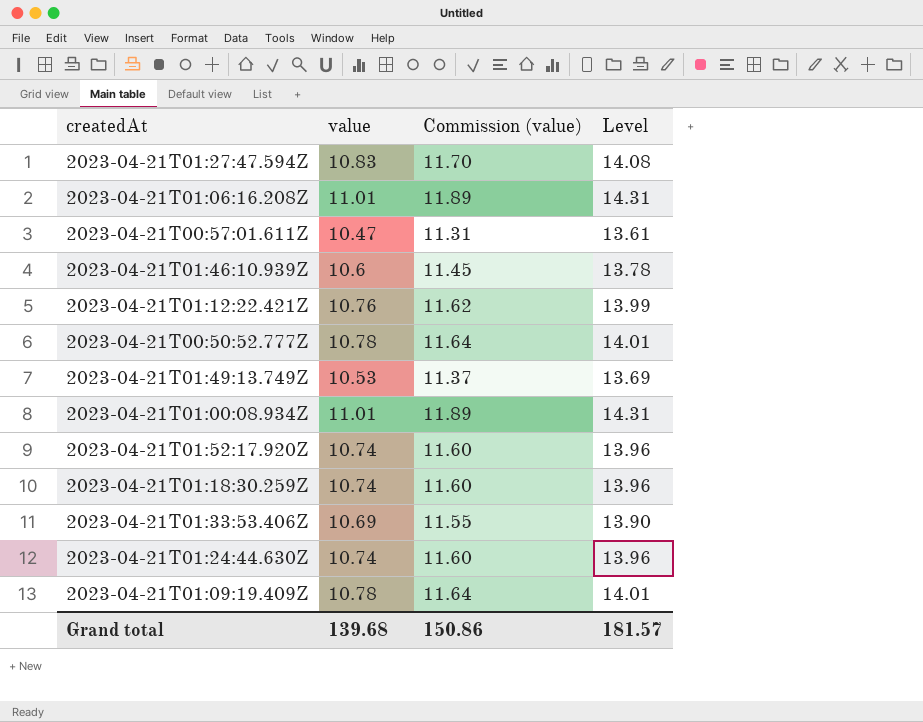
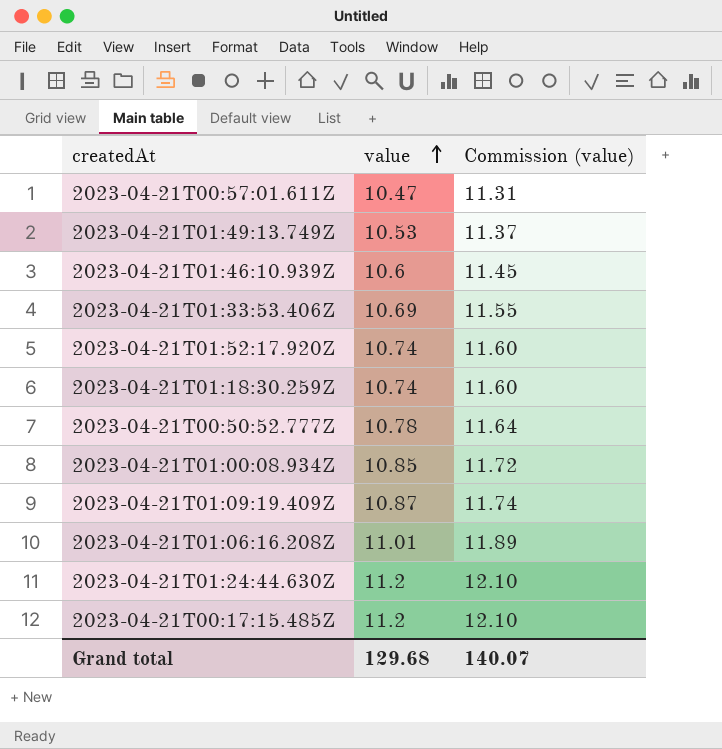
row order: none -> value ascending
column Level | formula: [value] * 1.3 -> none
row 2023-04-21T01:27:47.594Z: 10.83 | 11.70 | 14.08 -> none
row 2023-04-21T01:12:22.421Z: 10.76 | 11.62 | 13.99 -> none
2023-04-21T01:00:08.934Z | value: 11.01 -> 10.85
2023-04-21T01:00:08.934Z | Commission (value): 11.89 -> 11.72
2023-04-21T01:09:19.409Z | value: 10.78 -> 10.87
2023-04-21T01:09:19.409Z | Commission (value): 11.64 -> 11.74
2023-04-21T01:24:44.630Z | value: 10.74 -> 11.2
2023-04-21T01:24:44.630Z | Commission (value): 11.60 -> 12.10
row 2023-04-21T00:17:15.485Z: none -> 11.2 | 12.10
Grand total | value: 139.68 -> 129.68
Grand total | Commission (value): 150.86 -> 140.07

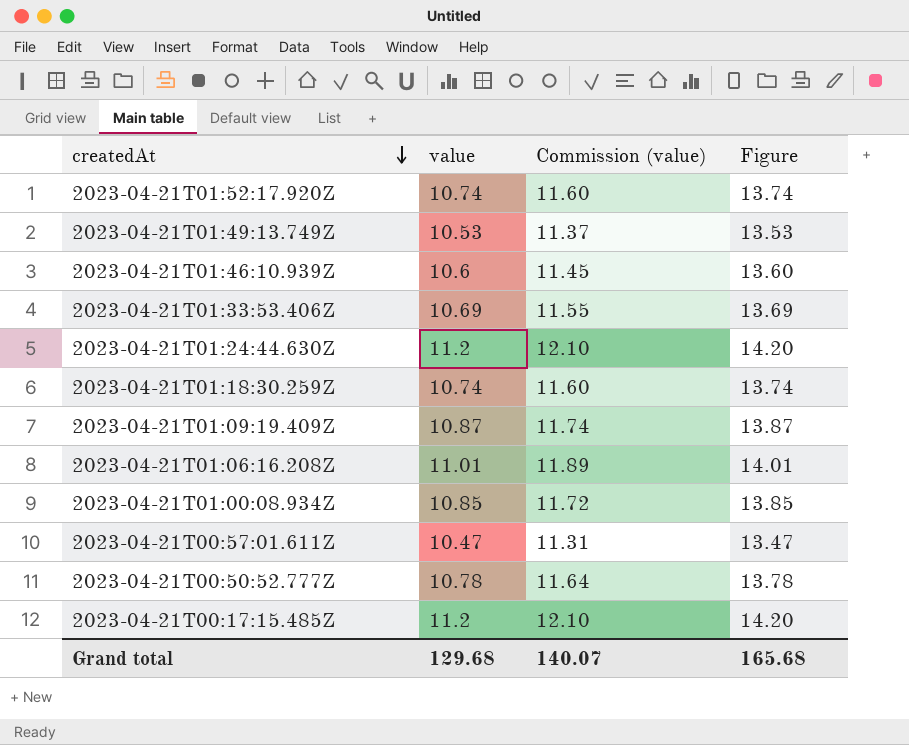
row order: value ascending -> createdAt descending
column Figure | formula: none -> [value] + 3

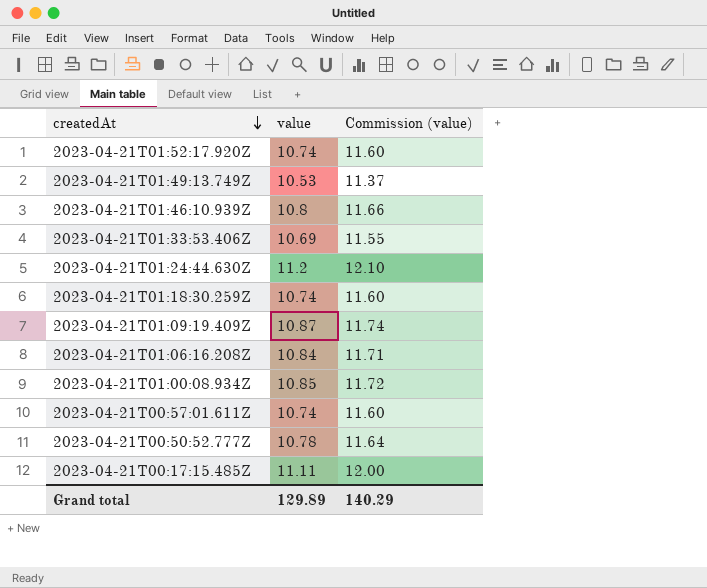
column Figure | formula: [value] + 3 -> none
2023-04-21T01:46:10.939Z | value: 10.6 -> 10.8
2023-04-21T01:46:10.939Z | Commission (value): 11.45 -> 11.66
2023-04-21T01:06:16.208Z | value: 11.01 -> 10.84
2023-04-21T01:06:16.208Z | Commission (value): 11.89 -> 11.71
2023-04-21T00:57:01.611Z | value: 10.47 -> 10.74
2023-04-21T00:57:01.611Z | Commission (value): 11.31 -> 11.60
2023-04-21T00:17:15.485Z | value: 11.2 -> 11.11
2023-04-21T00:17:15.485Z | Commission (value): 12.10 -> 12.00
Grand total | value: 129.68 -> 129.89
Grand total | Commission (value): 140.07 -> 140.29

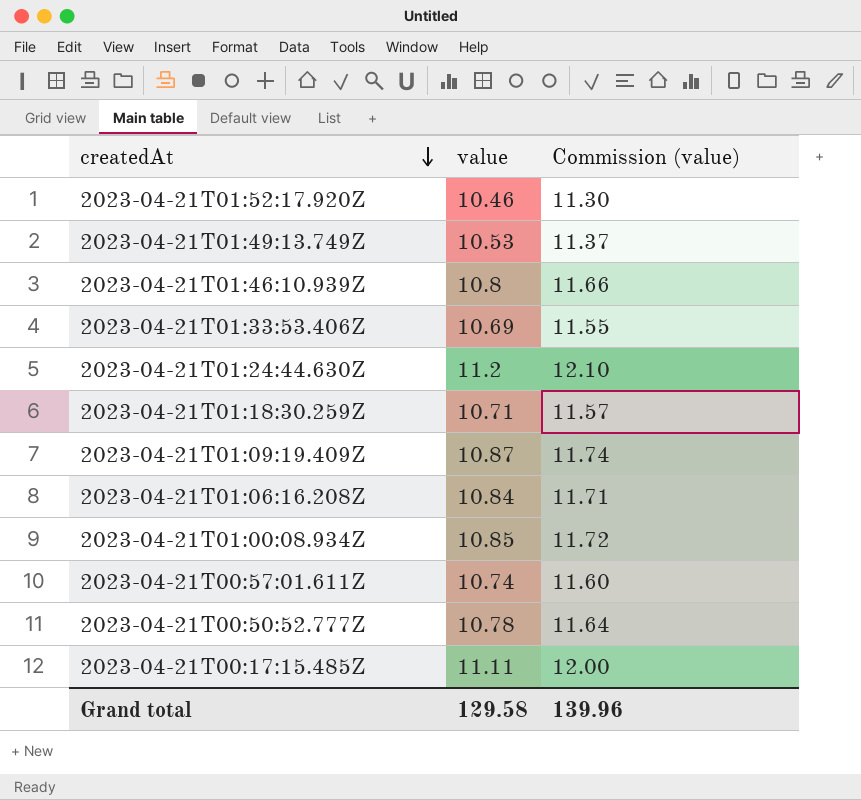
2023-04-21T01:52:17.920Z | value: 10.74 -> 10.46
2023-04-21T01:52:17.920Z | Commission (value): 11.60 -> 11.30
2023-04-21T01:18:30.259Z | value: 10.74 -> 10.71
2023-04-21T01:18:30.259Z | Commission (value): 11.60 -> 11.57
Grand total | value: 129.89 -> 129.58
Grand total | Commission (value): 140.29 -> 139.96

